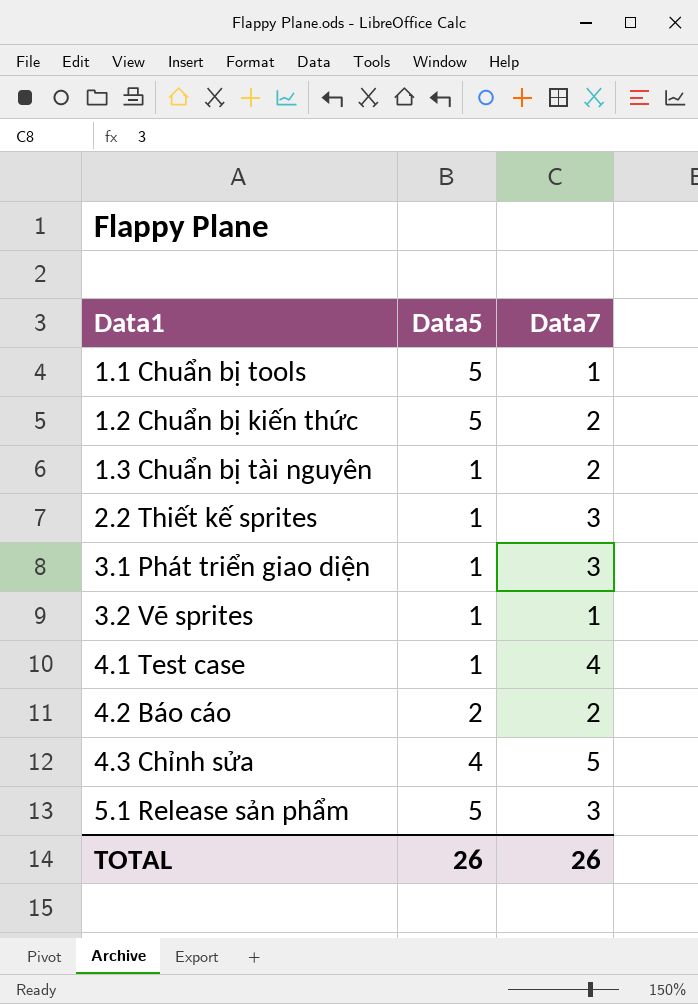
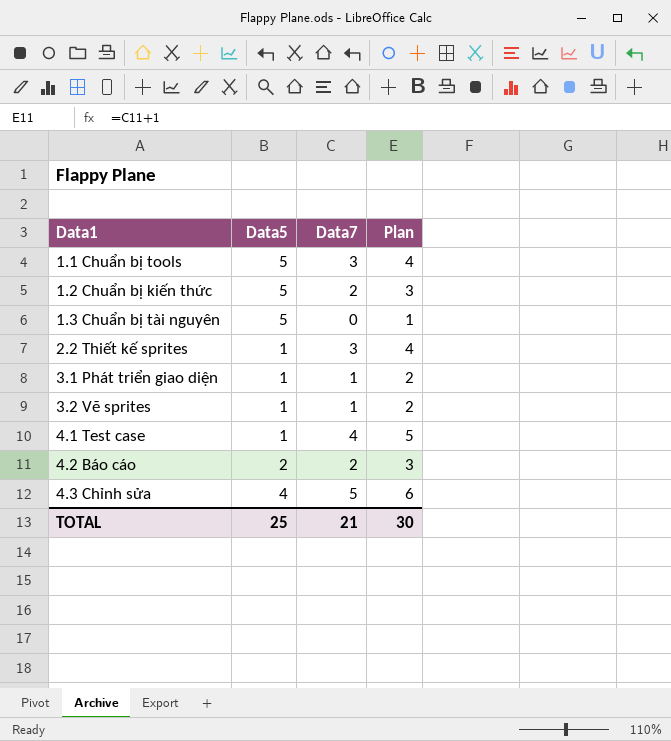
column Plan | formula: none -> [Data7] + 1
row 5.1 Release sản phẩm: 5 | 3 -> none
1.1 Chuẩn bị tools | Data7: 1 -> 3
1.3 Chuẩn bị tài nguyên | Data5: 1 -> 5
1.3 Chuẩn bị tài nguyên | Data7: 2 -> 0
3.1 Phát triển giao diện | Data7: 3 -> 1
TOTAL | Data5: 26 -> 25
TOTAL | Data7: 26 -> 21

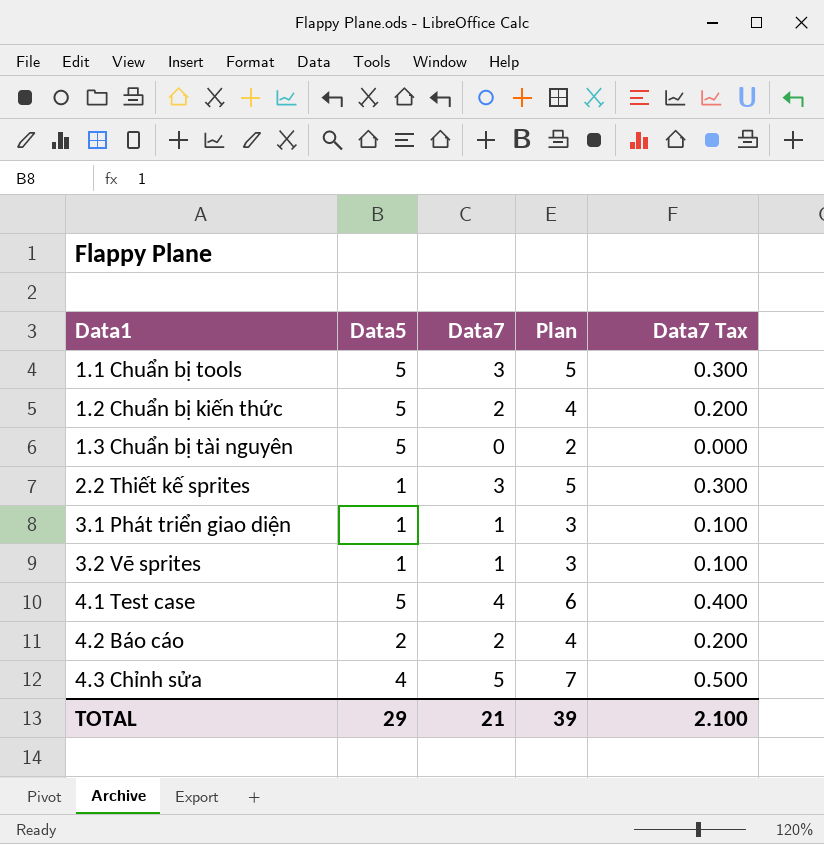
column Plan | formula: [Data7] + 1 -> [Data7] + 2
column Data7 Tax | formula: none -> [Data7] * 0.1
4.1 Test case | Data5: 1 -> 5
TOTAL | Data5: 25 -> 29
TOTAL | Plan: 30 -> 39

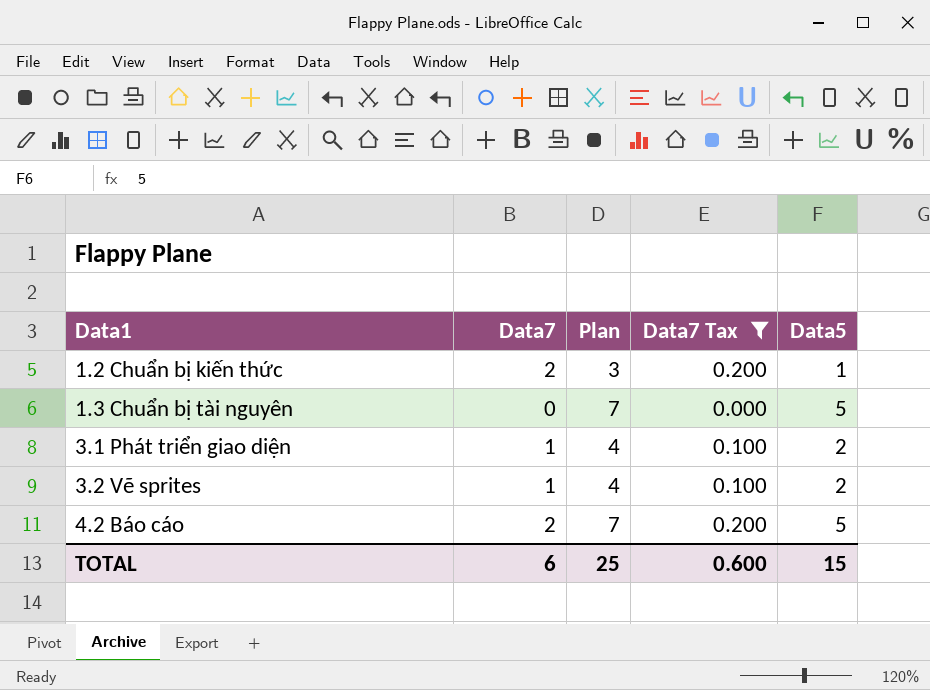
filter: none -> Data7 Tax <= 0.200
column Plan | formula: [Data7] + 2 -> [Data5] + 2
column Data5 | position: 2 -> 5
1.2 Chuẩn bị kiến thức | Data5: 5 -> 1
3.1 Phát triển giao diện | Data5: 1 -> 2
3.2 Vẽ sprites | Data5: 1 -> 2
4.2 Báo cáo | Data5: 2 -> 5
TOTAL | Data7: 21 -> 6
TOTAL | Plan: 39 -> 25
TOTAL | Data7 Tax: 2.100 -> 0.600
TOTAL | Data5: 29 -> 15

